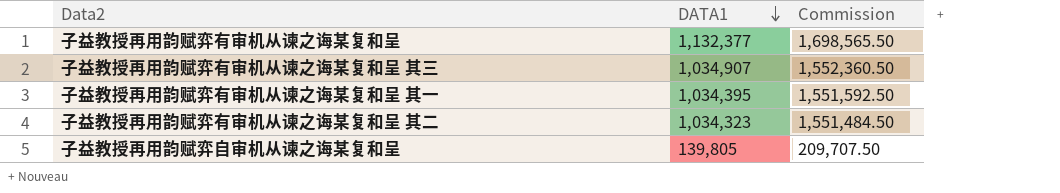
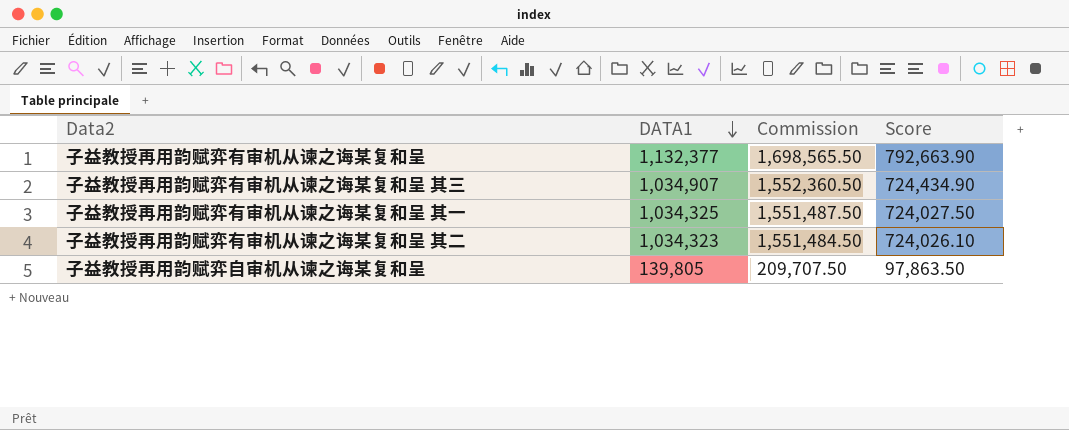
column Score | formula: none -> [DATA1] * 0.7
子益教授再用韵赋弈有审机从谏之诲某复和呈 其一 | DATA1: 1,034,395 -> 1,034,325
子益教授再用韵赋弈有审机从谏之诲某复和呈 其一 | Commission: 1,551,592.50 -> 1,551,487.50

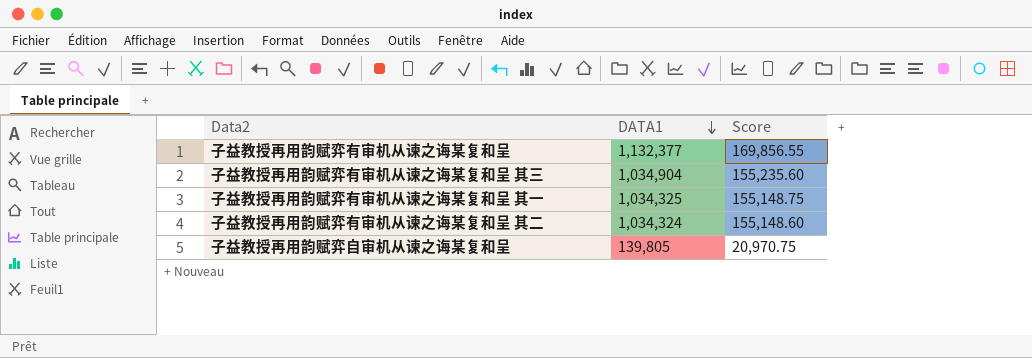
column Commission | formula: [DATA1] * 1.5 -> none
column Score | formula: [DATA1] * 0.7 -> [DATA1] * 0.15
子益教授再用韵赋弈有审机从谏之诲某复和呈 其三 | DATA1: 1,034,907 -> 1,034,904
子益教授再用韵赋弈有审机从谏之诲某复和呈 其二 | DATA1: 1,034,323 -> 1,034,324

